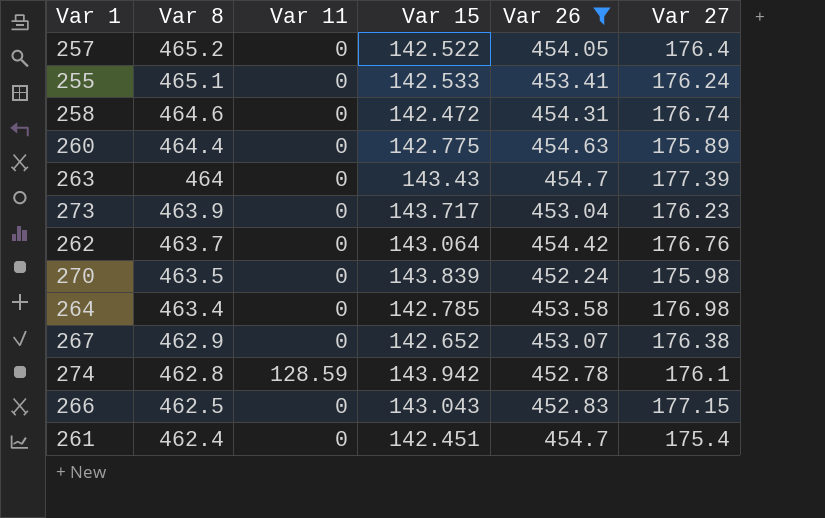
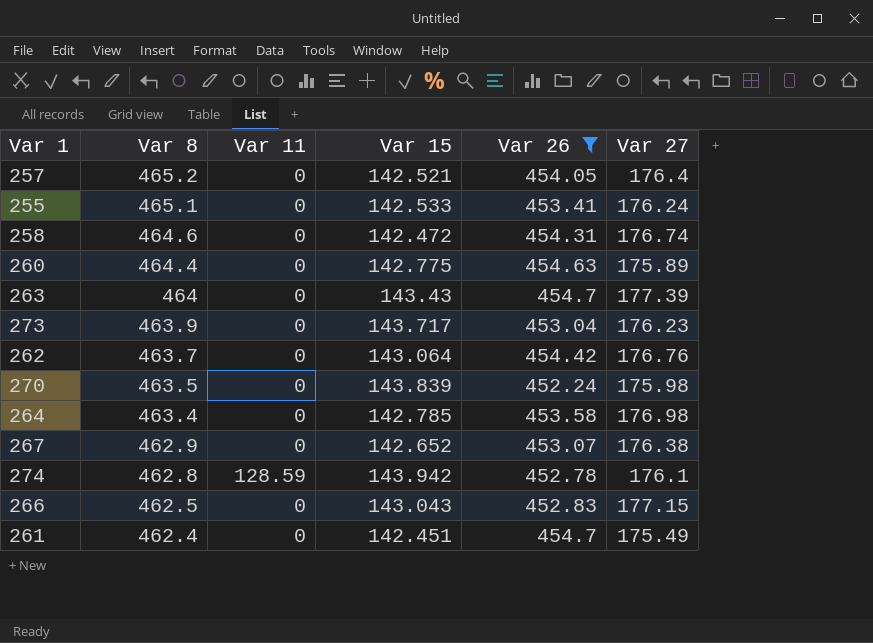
257 | Var 15: 142.522 -> 142.521
261 | Var 27: 175.4 -> 175.49

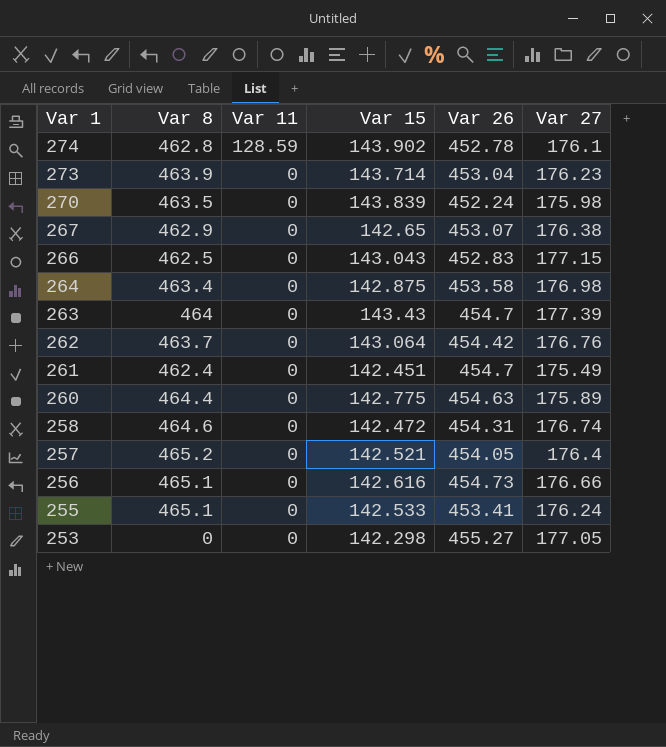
filter: Var 26 <= 454.7 -> none
row order: Var 8 descending -> Var 1 descending
274 | Var 15: 143.942 -> 143.902
273 | Var 15: 143.717 -> 143.714
267 | Var 15: 142.652 -> 142.65
264 | Var 15: 142.785 -> 142.875

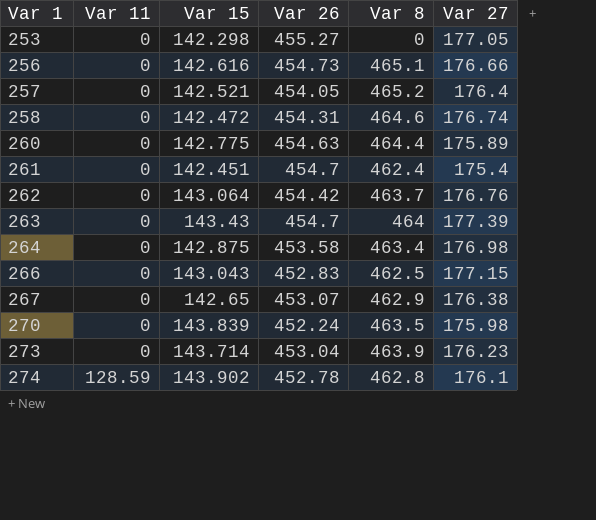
row order: Var 1 descending -> Var 1 ascending
column Var 8 | position: 2 -> 5
row 255: 465.1 | 0 | 142.533 | 453.41 | 176.24 -> none
261 | Var 27: 175.49 -> 175.4

